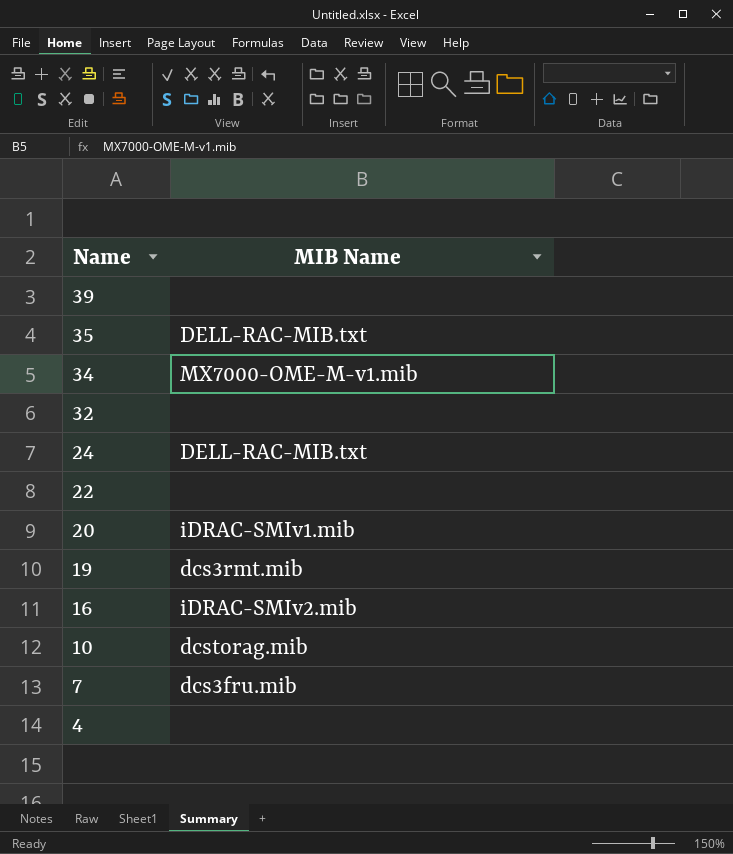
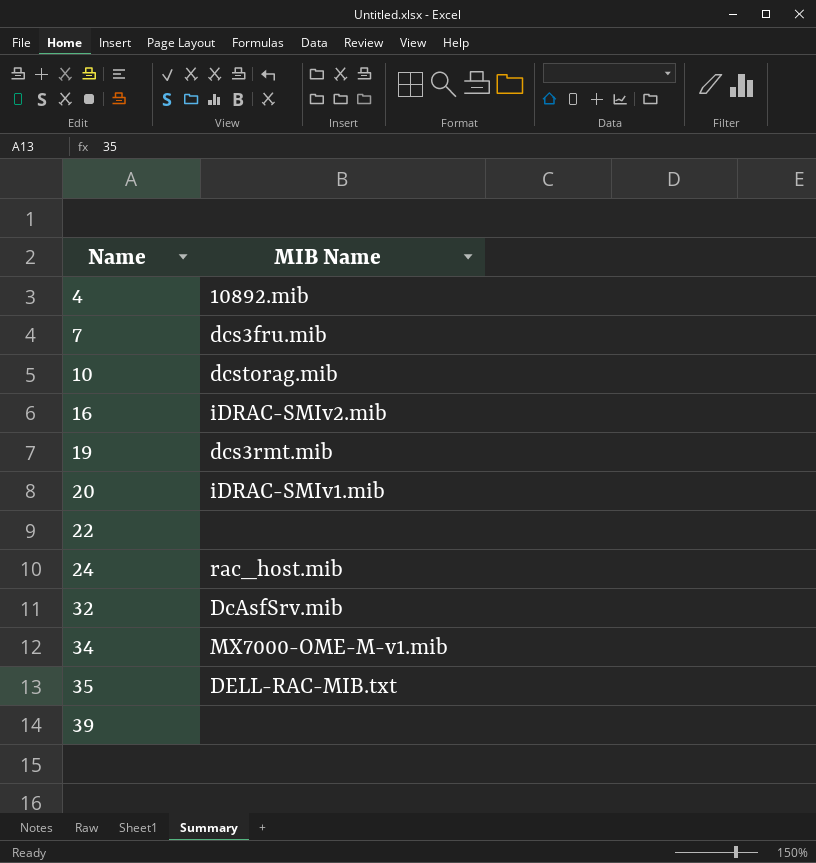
row order: Name descending -> Name ascending
4 | MIB Name: none -> 10892.mib
24 | MIB Name: DELL-RAC-MIB.txt -> rac_host.mib
32 | MIB Name: none -> DcAsfSrv.mib

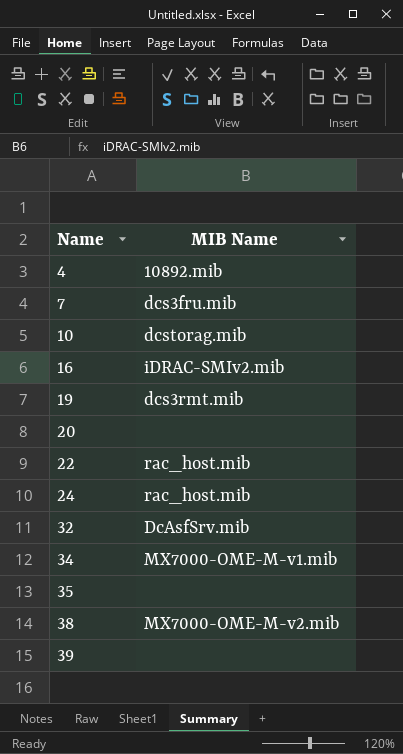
20 | MIB Name: iDRAC-SMIv1.mib -> none
22 | MIB Name: none -> rac_host.mib
35 | MIB Name: DELL-RAC-MIB.txt -> none
row 38: none -> MX7000-OME-M-v2.mib

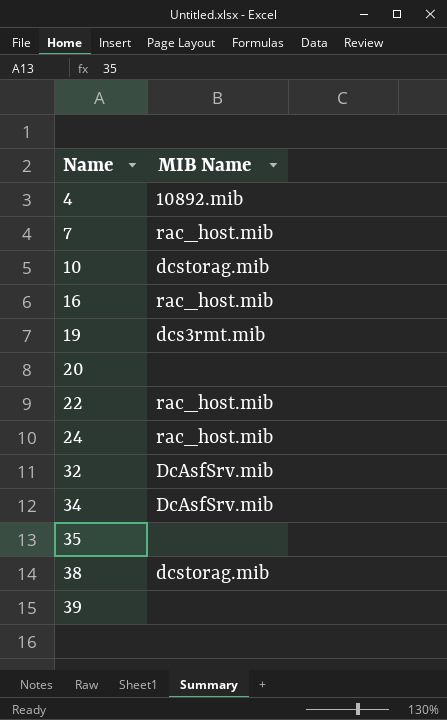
7 | MIB Name: dcs3fru.mib -> rac_host.mib
16 | MIB Name: iDRAC-SMIv2.mib -> rac_host.mib
34 | MIB Name: MX7000-OME-M-v1.mib -> DcAsfSrv.mib
38 | MIB Name: MX7000-OME-M-v2.mib -> dcstorag.mib

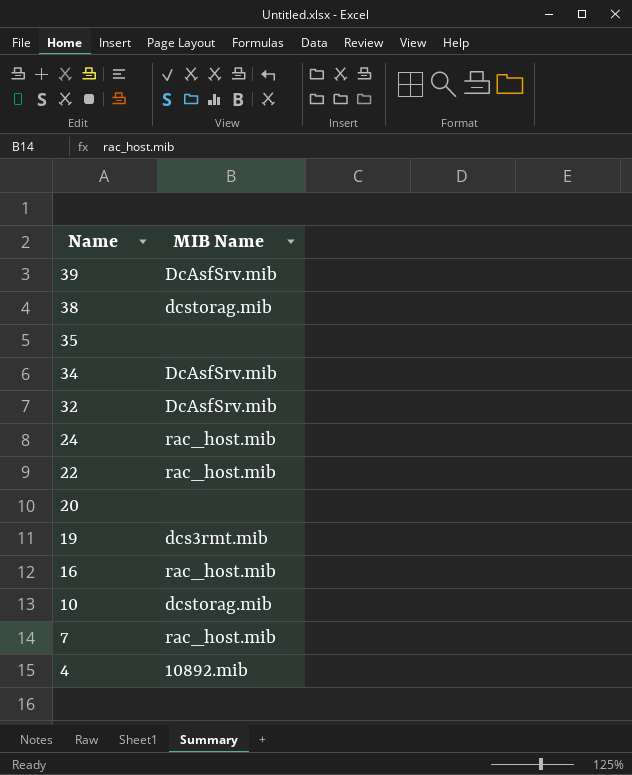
row order: Name ascending -> Name descending
39 | MIB Name: none -> DcAsfSrv.mib

